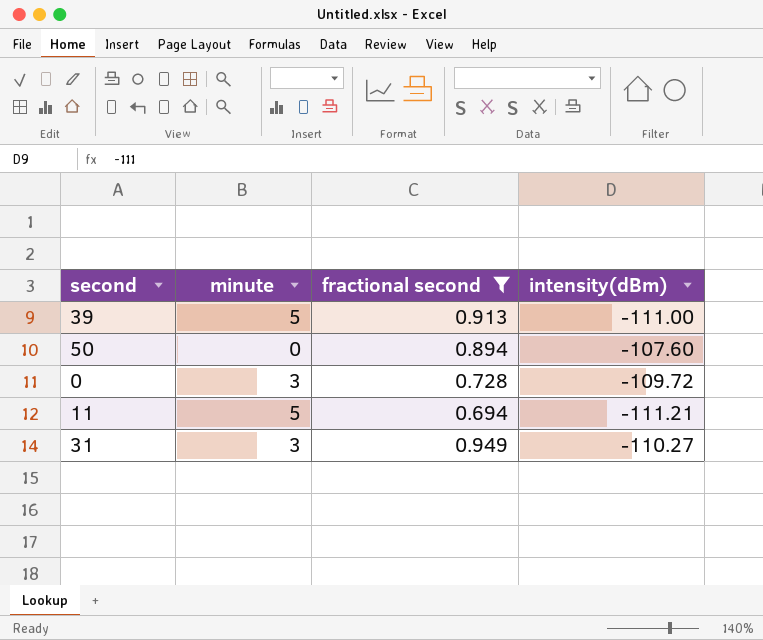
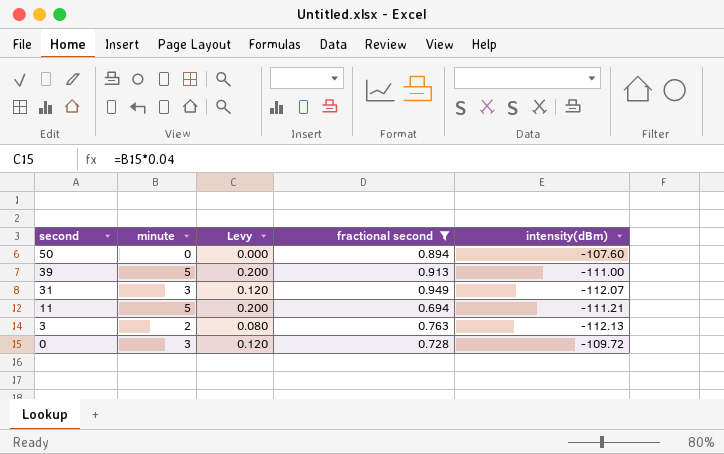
row order: none -> second descending
column Levy | formula: none -> [minute] * 0.04
31 | intensity(dBm): -110.27 -> -112.07
row 3: none -> 2 | 0.080 | 0.763 | -112.13

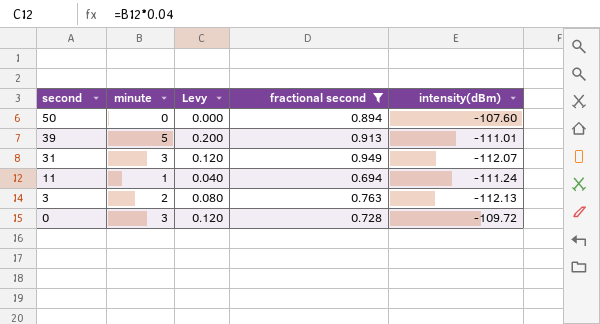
39 | intensity(dBm): -111.00 -> -111.01
11 | minute: 5 -> 1
11 | Levy: 0.200 -> 0.040
11 | intensity(dBm): -111.21 -> -111.24

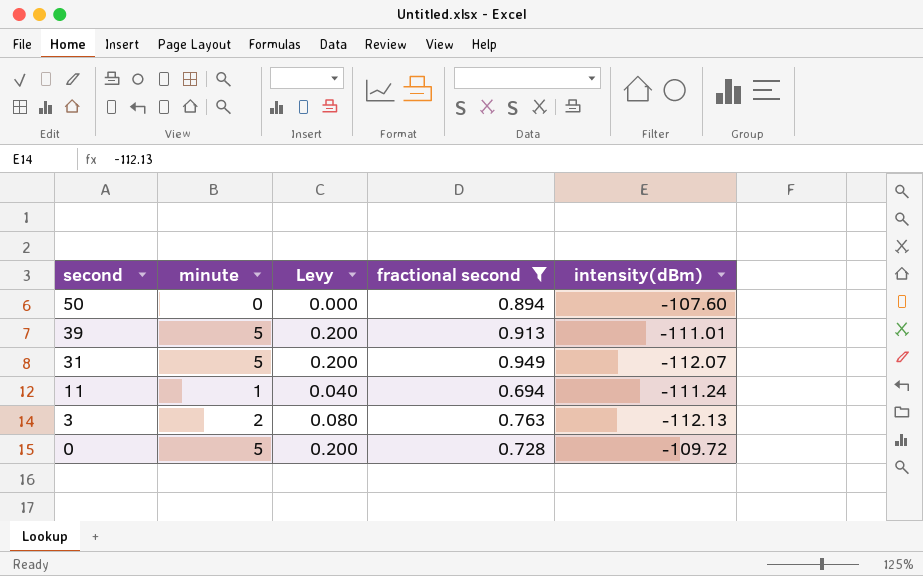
31 | minute: 3 -> 5
31 | Levy: 0.120 -> 0.200
0 | minute: 3 -> 5
0 | Levy: 0.120 -> 0.200

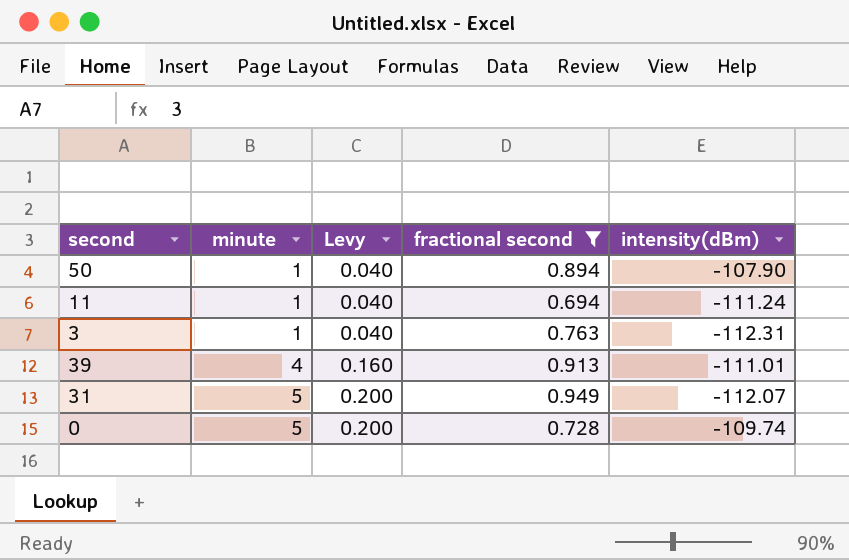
row order: second descending -> minute ascending
50 | minute: 0 -> 1
50 | Levy: 0.000 -> 0.040
50 | intensity(dBm): -107.60 -> -107.90
3 | minute: 2 -> 1
3 | Levy: 0.080 -> 0.040
3 | intensity(dBm): -112.13 -> -112.31
39 | minute: 5 -> 4
39 | Levy: 0.200 -> 0.160
0 | intensity(dBm): -109.72 -> -109.74

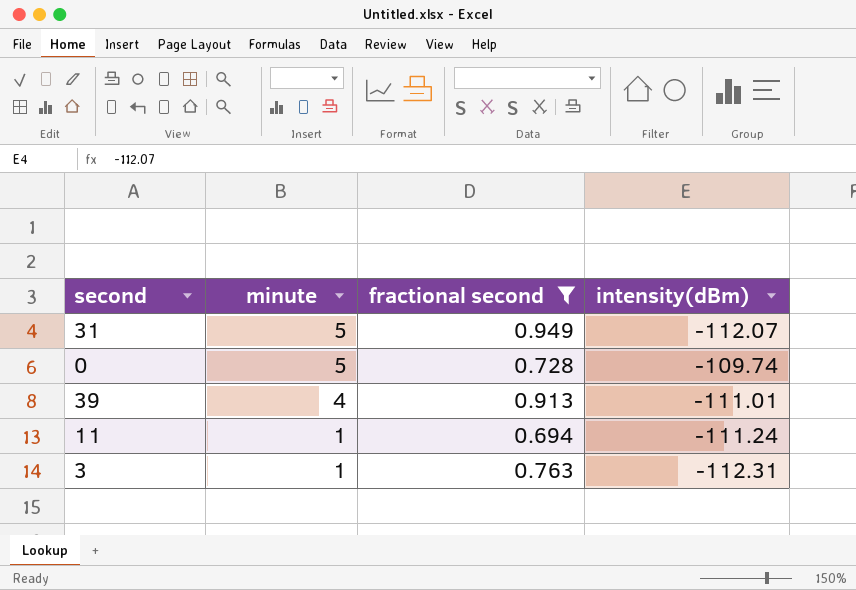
row order: minute ascending -> minute descending
column Levy | formula: [minute] * 0.04 -> none
row 50: 1 | 0.040 | 0.894 | -107.90 -> none

